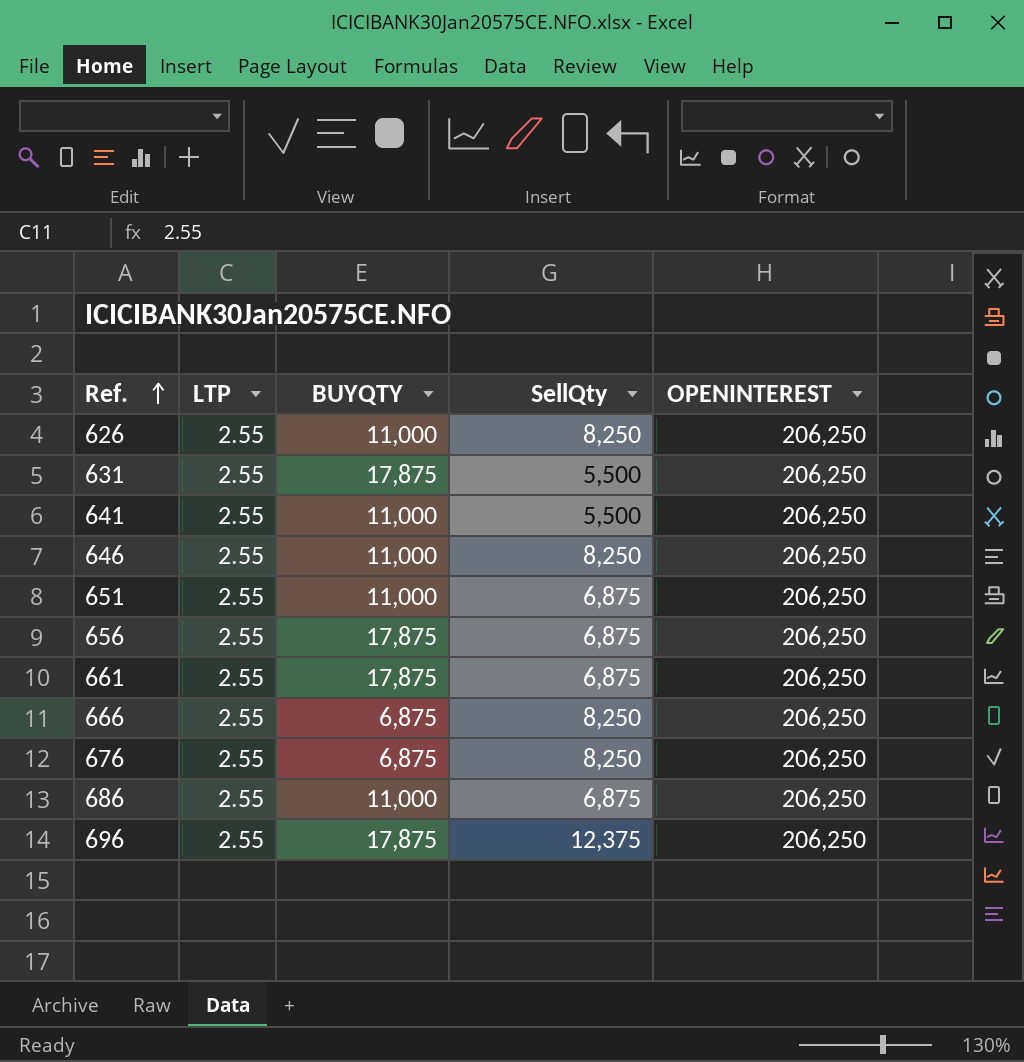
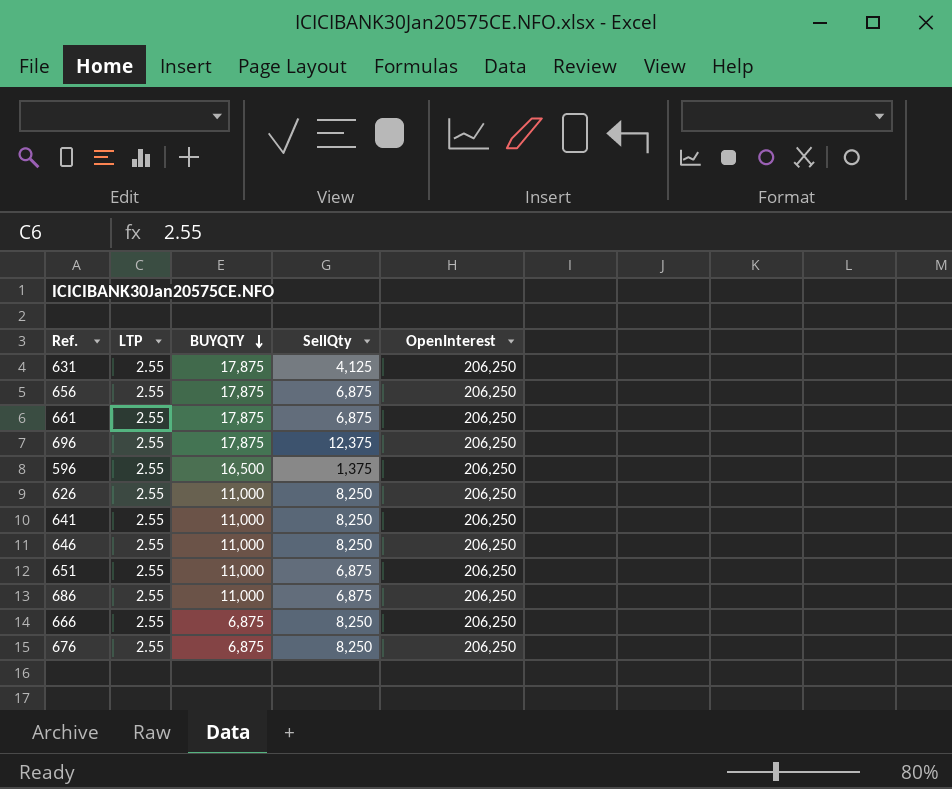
row order: Ref. ascending -> BUYQTY descending
column name: OPENINTEREST -> OpenInterest
631 | SellQty: 5,500 -> 4,125
row 596: none -> 2.55 | 16,500 | 1,375 | 206,250
641 | SellQty: 5,500 -> 8,250

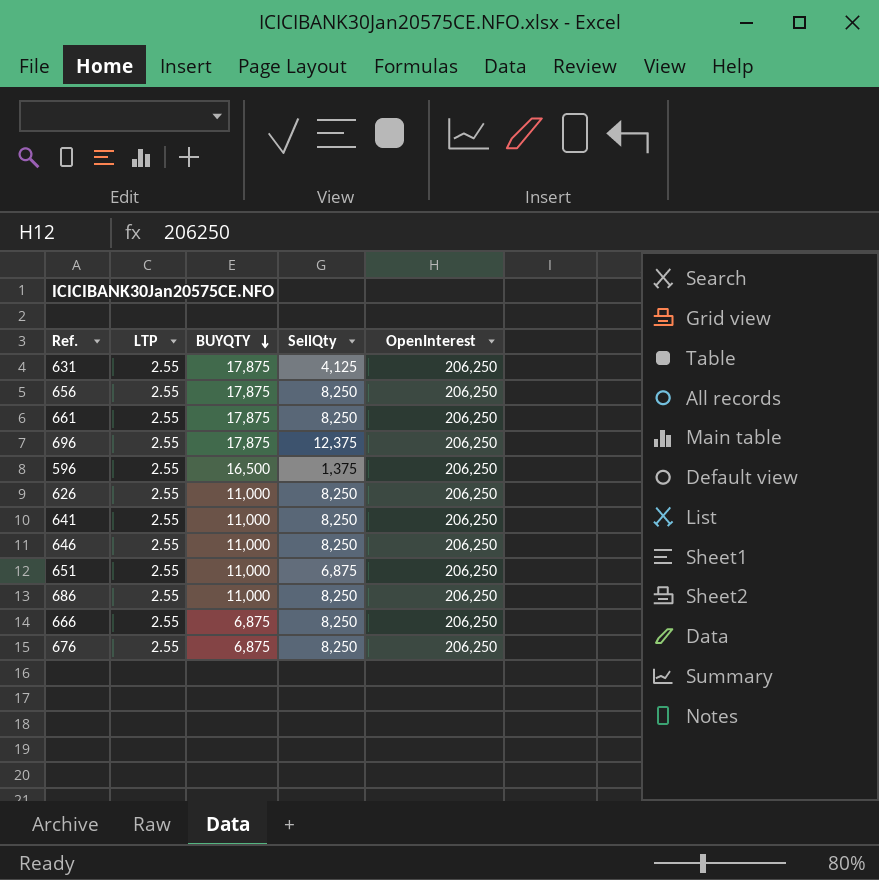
656 | SellQty: 6,875 -> 8,250
661 | SellQty: 6,875 -> 8,250
686 | SellQty: 6,875 -> 8,250

